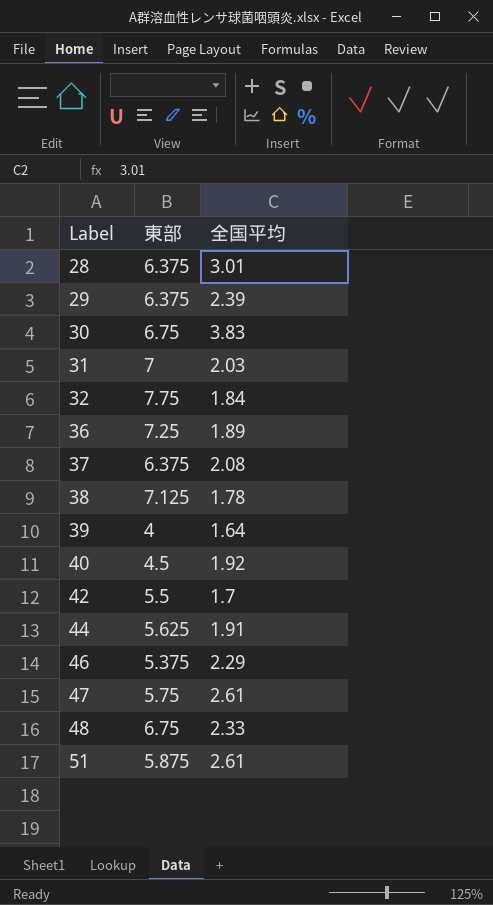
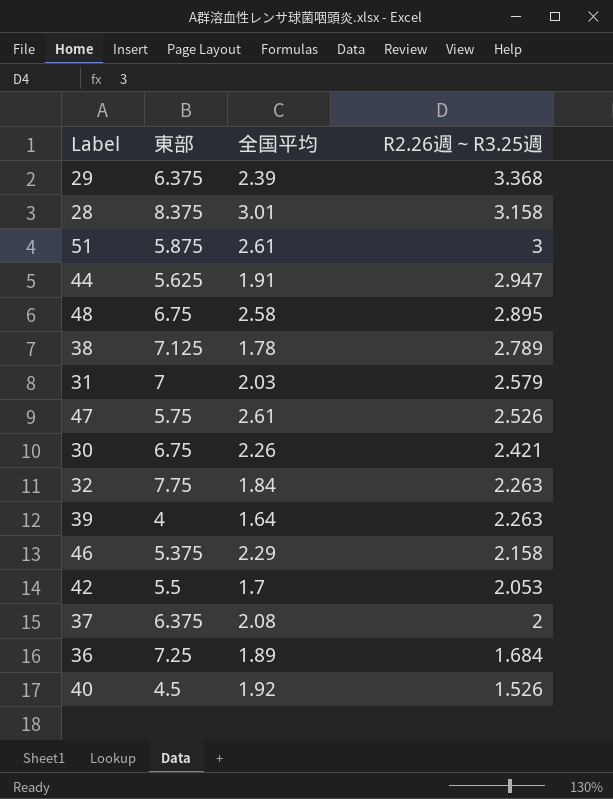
row order: Label ascending -> R2.26週～R3.25週 descending
column R2.26週～R3.25週 | position: none -> 4
28 | 東部: 6.375 -> 8.375
48 | 全国平均: 2.33 -> 2.58
30 | 全国平均: 3.83 -> 2.26

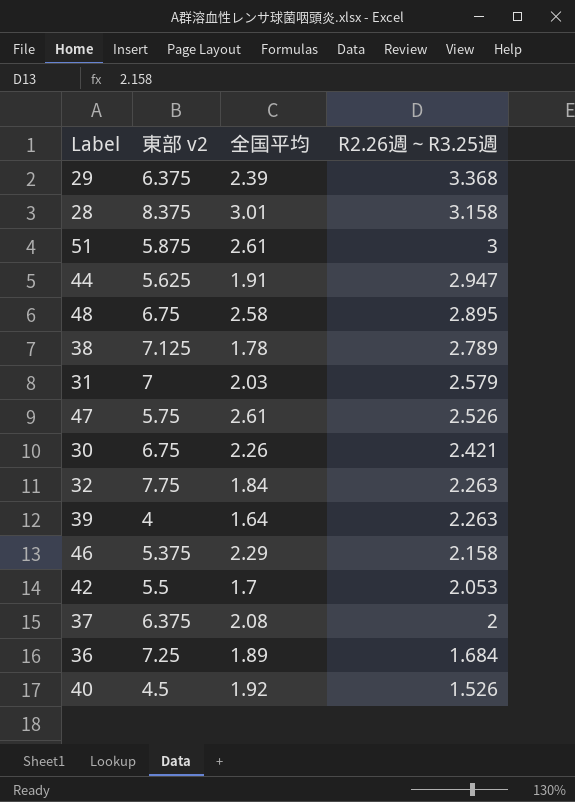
column name: 東部 -> 東部 v2

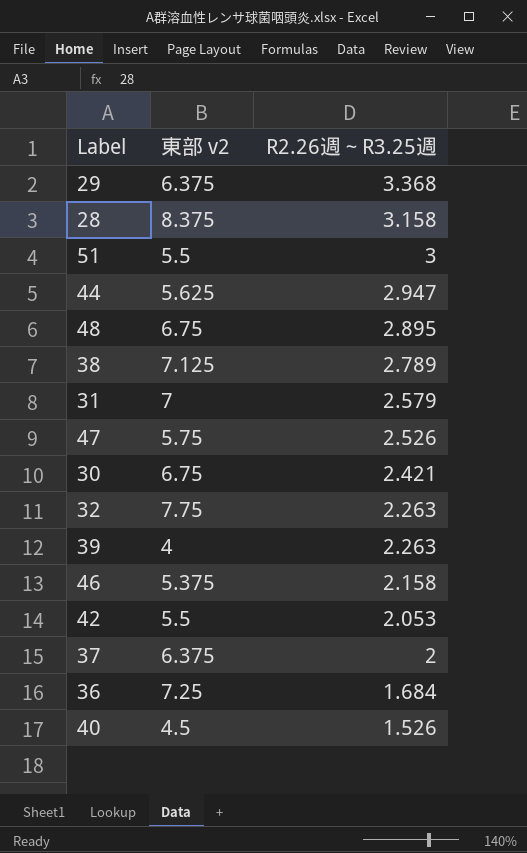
column 全国平均 | position: 3 -> none
51 | 東部 v2: 5.875 -> 5.5

